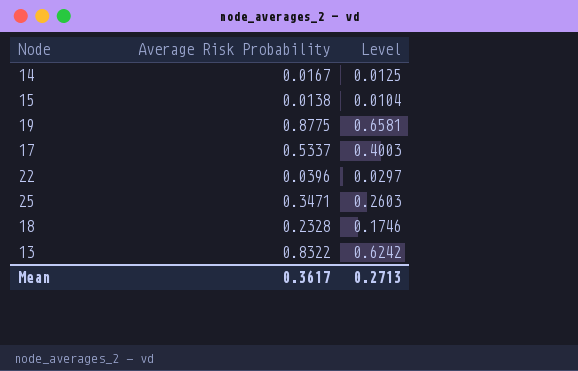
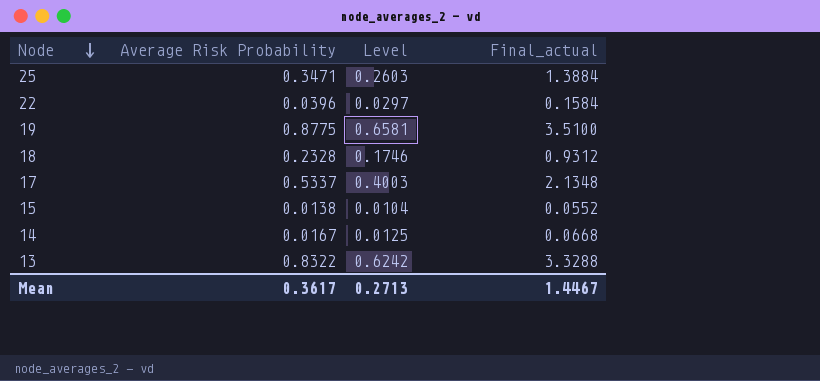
row order: none -> Node descending
column Final_actual | formula: none -> [Average Risk Probability] * 4

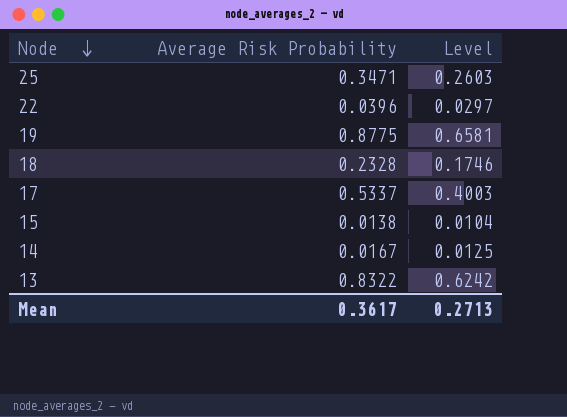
column Final_actual | formula: [Average Risk Probability] * 4 -> none

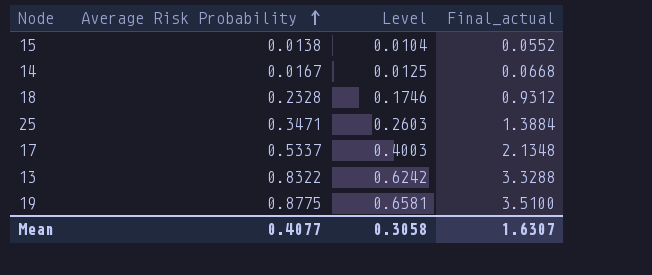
row order: Node descending -> Average Risk Probability ascending
column Final_actual | formula: none -> [Average Risk Probability] * 4
row 22: 0.0396 | 0.0297 -> none
Mean | Average Risk Probability: 0.3617 -> 0.4077
Mean | Level: 0.2713 -> 0.3058

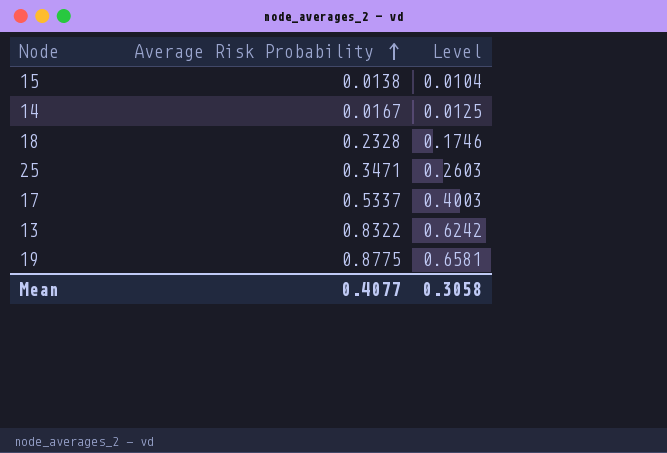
column Final_actual | formula: [Average Risk Probability] * 4 -> none

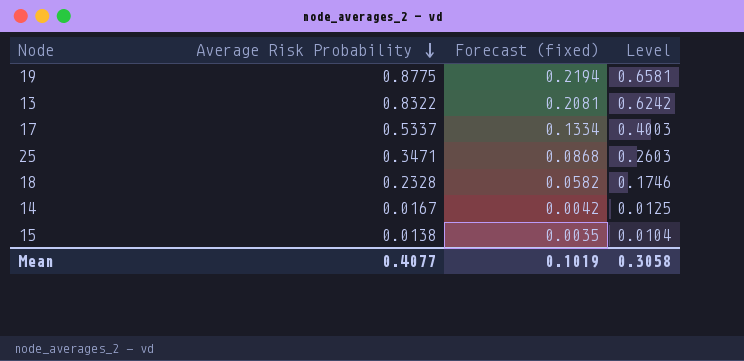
row order: Average Risk Probability ascending -> Average Risk Probability descending
column Forecast (fixed) | formula: none -> [Average Risk Probability] * 0.25

